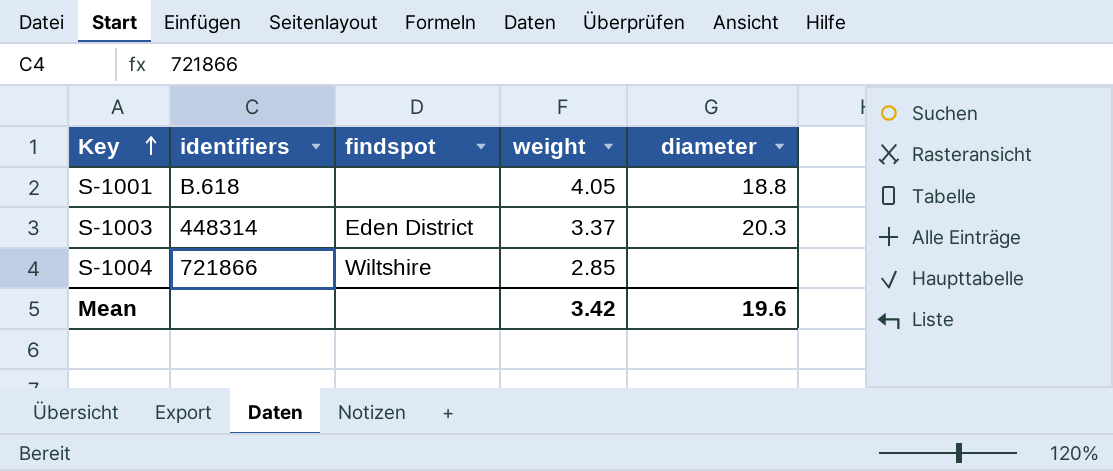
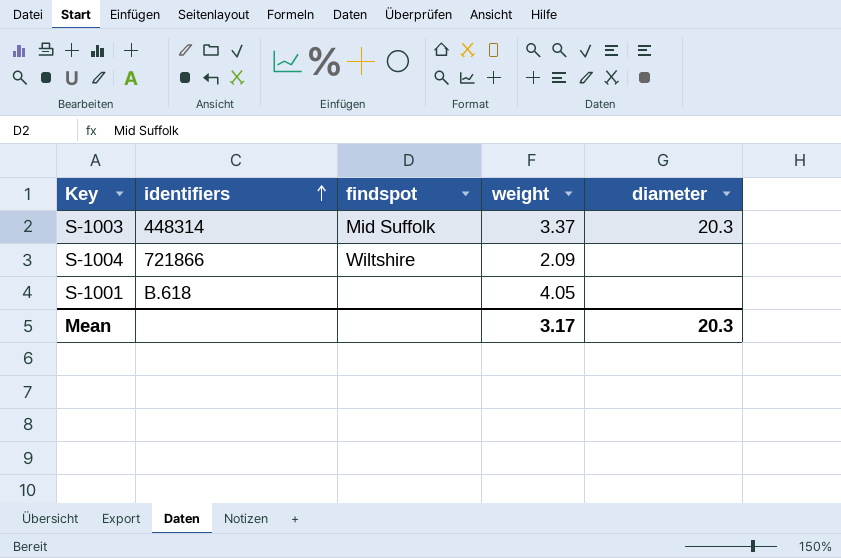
row order: Key ascending -> identifiers ascending
S-1003 | findspot: Eden District -> Mid Suffolk
S-1004 | weight: 2.85 -> 2.09
S-1001 | diameter: 18.8 -> none
Mean | weight: 3.42 -> 3.17
Mean | diameter: 19.6 -> 20.3

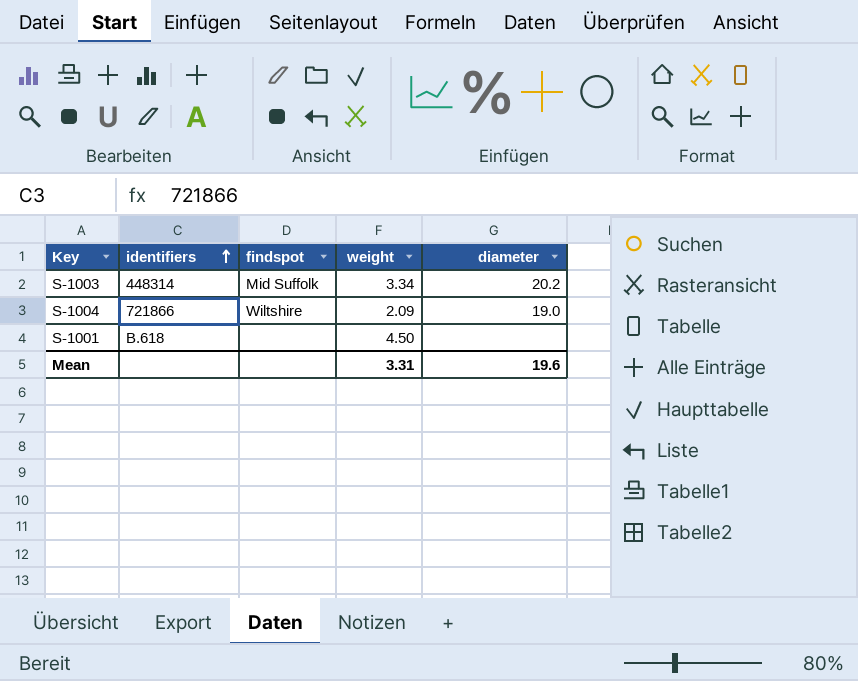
S-1003 | weight: 3.37 -> 3.34
S-1003 | diameter: 20.3 -> 20.2
S-1004 | diameter: none -> 19.0
S-1001 | weight: 4.05 -> 4.50
Mean | weight: 3.17 -> 3.31
Mean | diameter: 20.3 -> 19.6

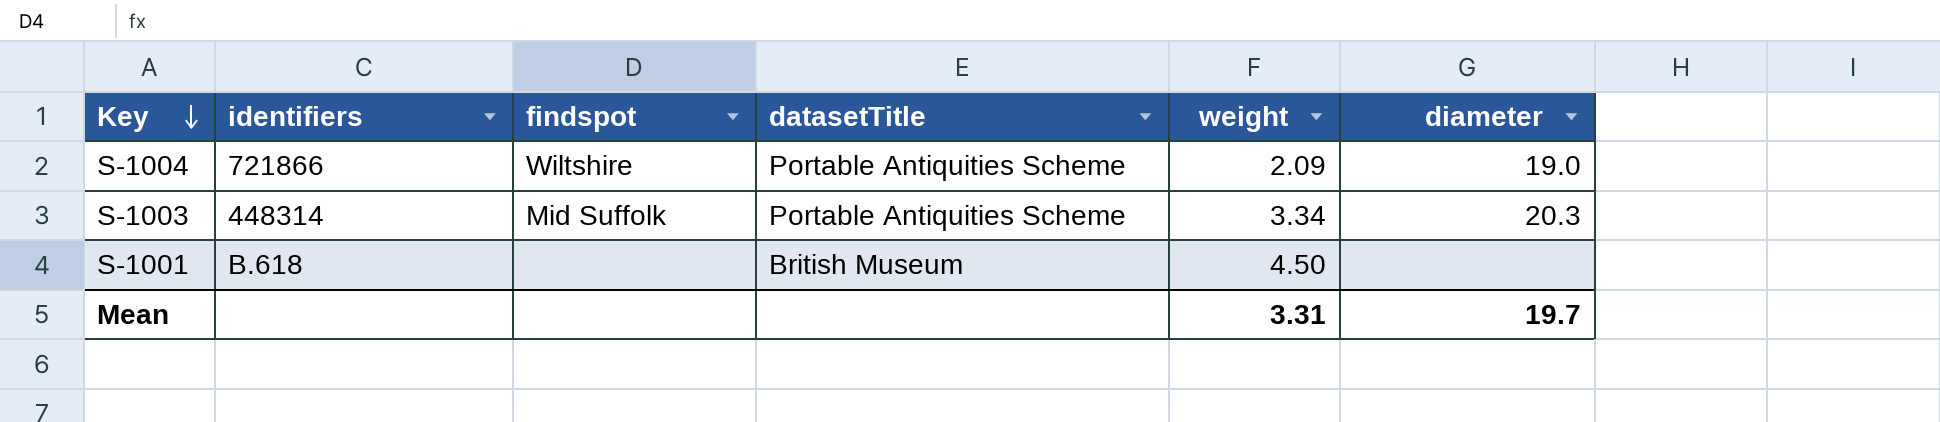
row order: identifiers ascending -> Key descending
column datasetTitle | position: none -> 4
S-1003 | diameter: 20.2 -> 20.3
Mean | diameter: 19.6 -> 19.7

